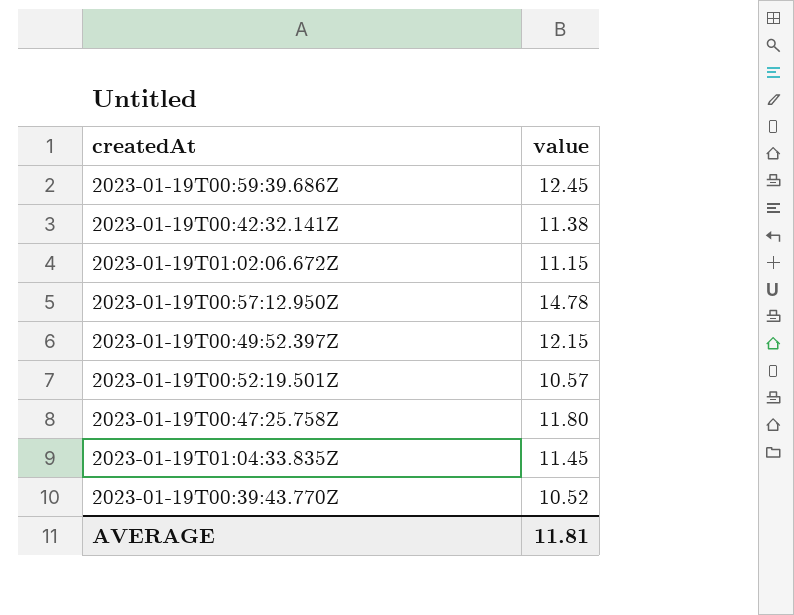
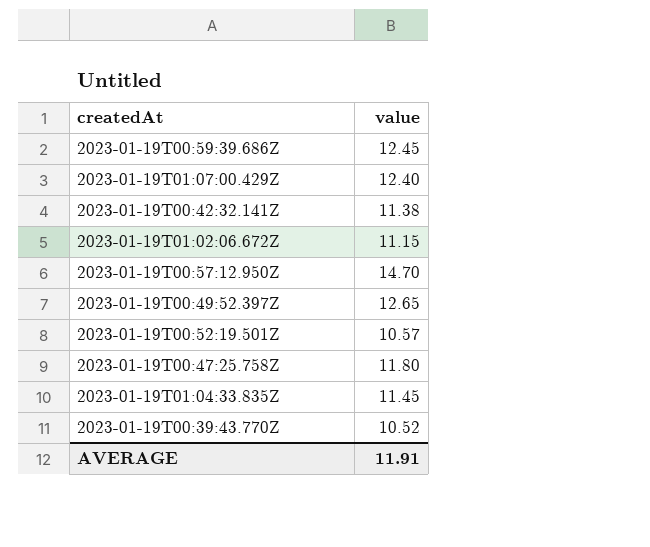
row 2023-01-19T01:07:00.429Z: none -> 12.40
2023-01-19T00:57:12.950Z | value: 14.78 -> 14.70
2023-01-19T00:49:52.397Z | value: 12.15 -> 12.65
AVERAGE | value: 11.81 -> 11.91

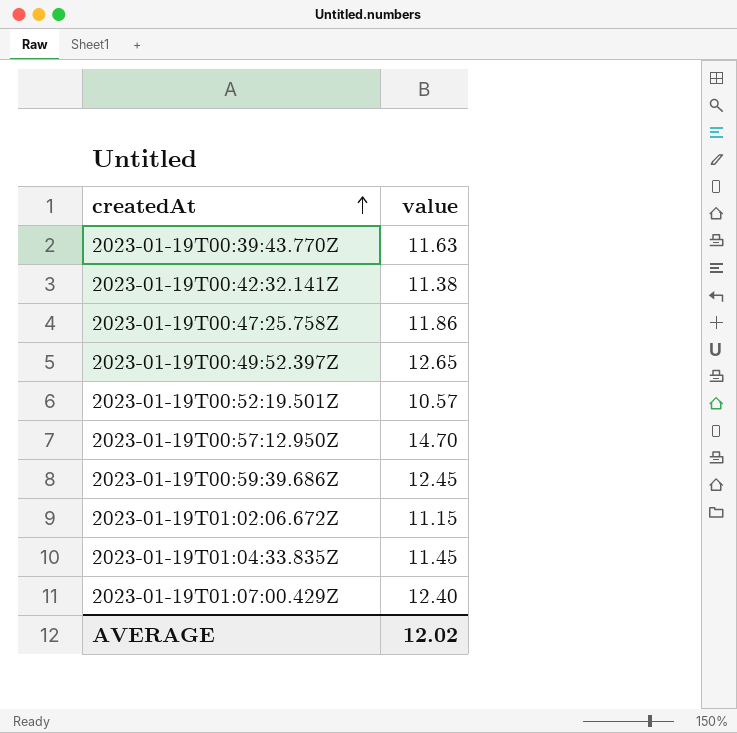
row order: none -> createdAt ascending
2023-01-19T00:39:43.770Z | value: 10.52 -> 11.63
2023-01-19T00:47:25.758Z | value: 11.80 -> 11.86
AVERAGE | value: 11.91 -> 12.02

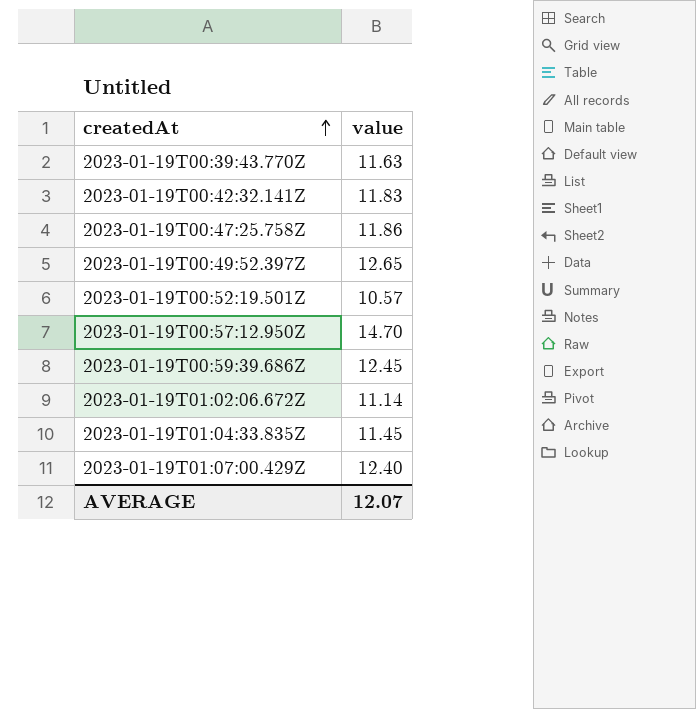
2023-01-19T00:42:32.141Z | value: 11.38 -> 11.83
2023-01-19T01:02:06.672Z | value: 11.15 -> 11.14
AVERAGE | value: 12.02 -> 12.07

